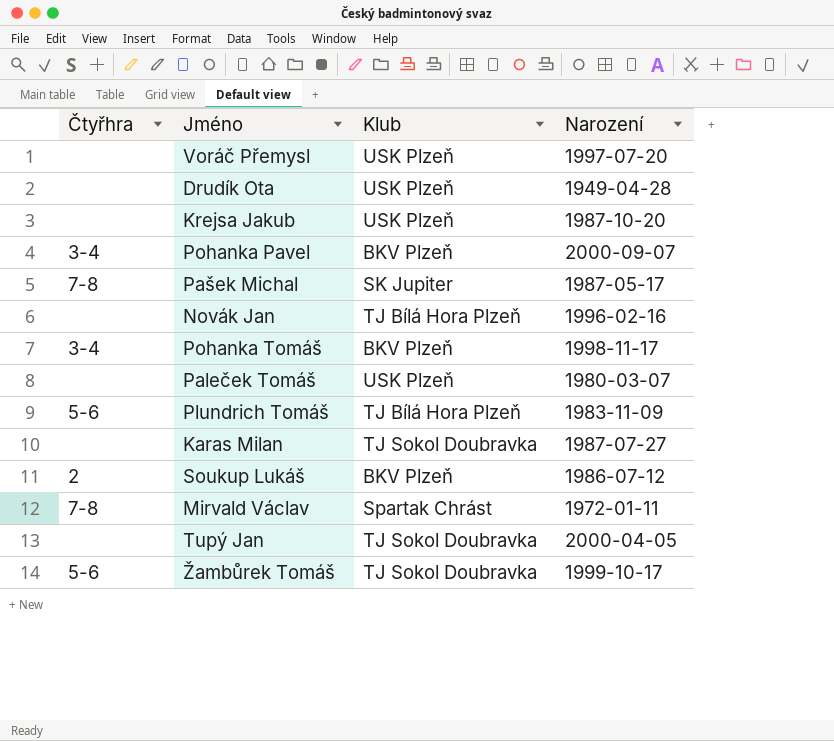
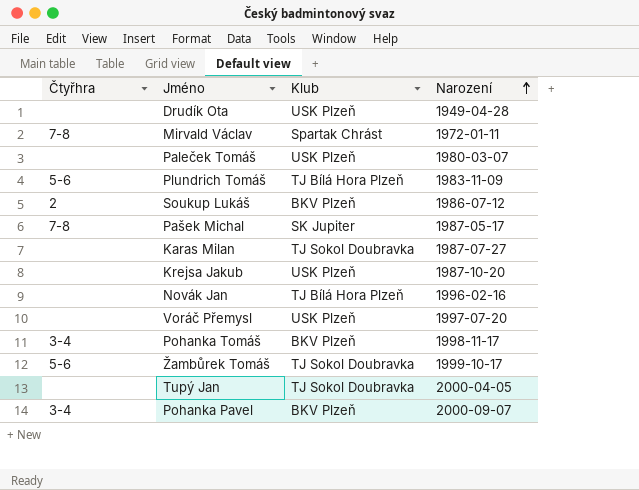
row order: none -> Narození ascending

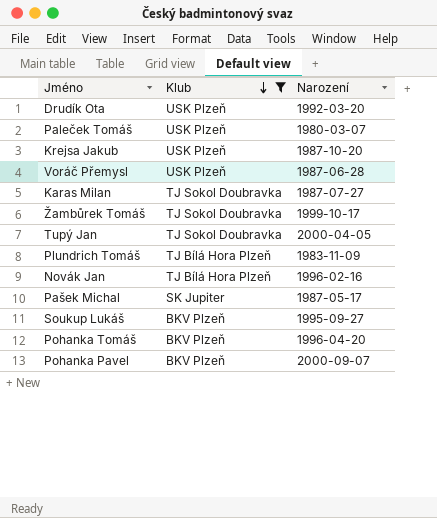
filter: none -> Klub != Spartak Chrást
row order: Narození ascending -> Klub descending
column Čtyřhra | position: 1 -> none
Drudík Ota | Narození: 1949-04-28 -> 1992-03-20
Voráč Přemysl | Narození: 1997-07-20 -> 1987-06-28
Soukup Lukáš | Narození: 1986-07-12 -> 1995-09-27
Pohanka Tomáš | Narození: 1998-11-17 -> 1996-04-20

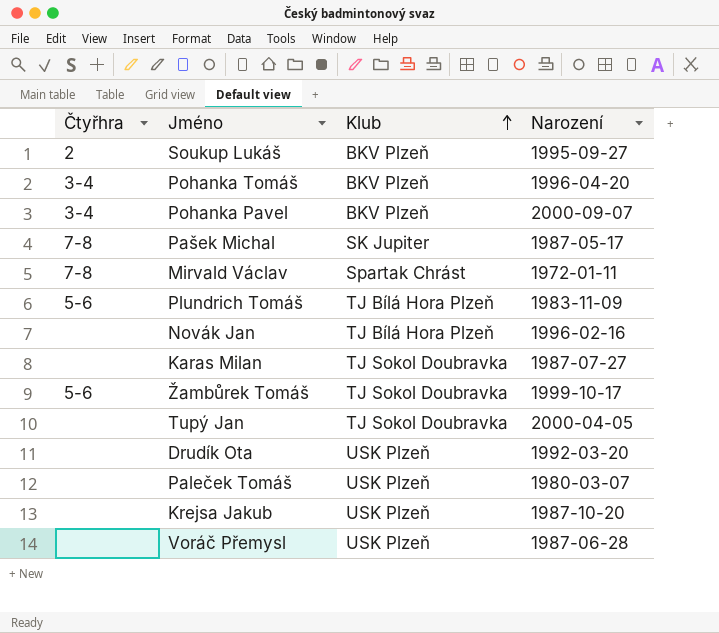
filter: Klub != Spartak Chrást -> none
row order: Klub descending -> Klub ascending
column Čtyřhra | position: none -> 1

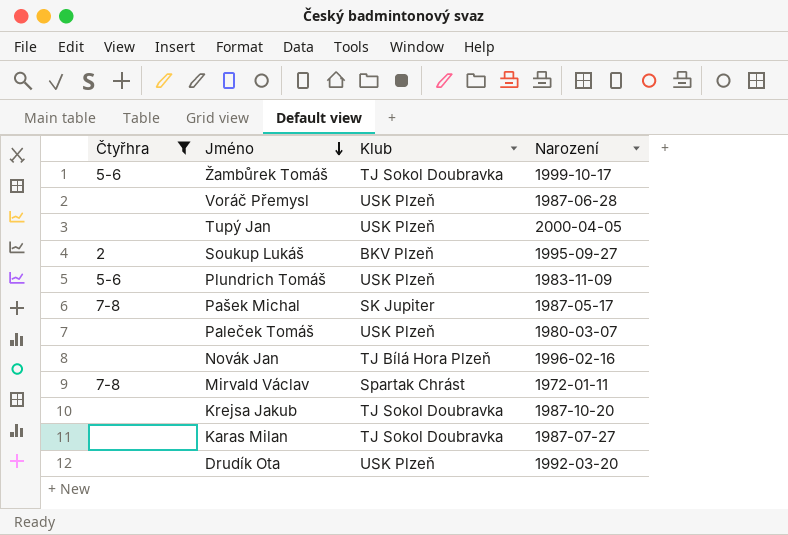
filter: none -> Čtyřhra != 3-4
row order: Klub ascending -> Jméno descending
Tupý Jan | Klub: TJ Sokol Doubravka -> USK Plzeň
Plundrich Tomáš | Klub: TJ Bílá Hora Plzeň -> USK Plzeň
Krejsa Jakub | Klub: USK Plzeň -> TJ Sokol Doubravka

